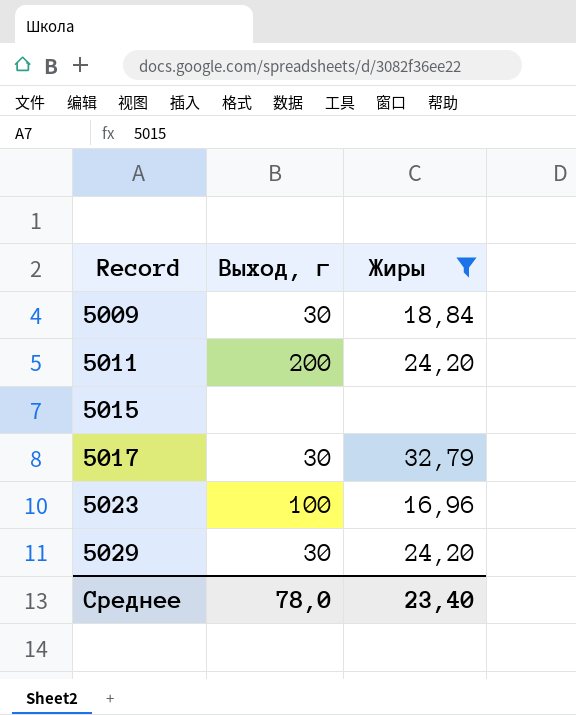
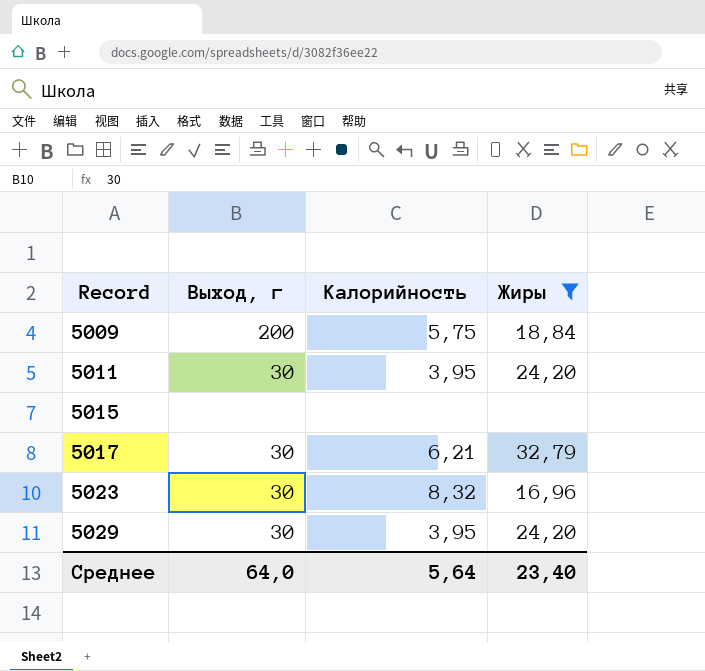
column Калорийность | position: none -> 3
5009 | Выход, г: 30 -> 200
5011 | Выход, г: 200 -> 30
5023 | Выход, г: 100 -> 30
Среднее | Выход, г: 78,0 -> 64,0

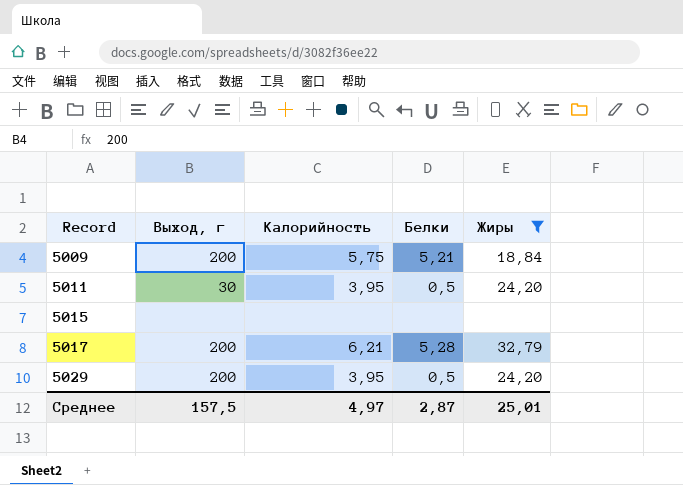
column Белки | position: none -> 4
row 5023: 30 | 8,32 | 16,96 -> none
5017 | Выход, г: 30 -> 200
5029 | Выход, г: 30 -> 200
Среднее | Выход, г: 64,0 -> 157,5
Среднее | Калорийность: 5,64 -> 4,97
Среднее | Жиры: 23,40 -> 25,01

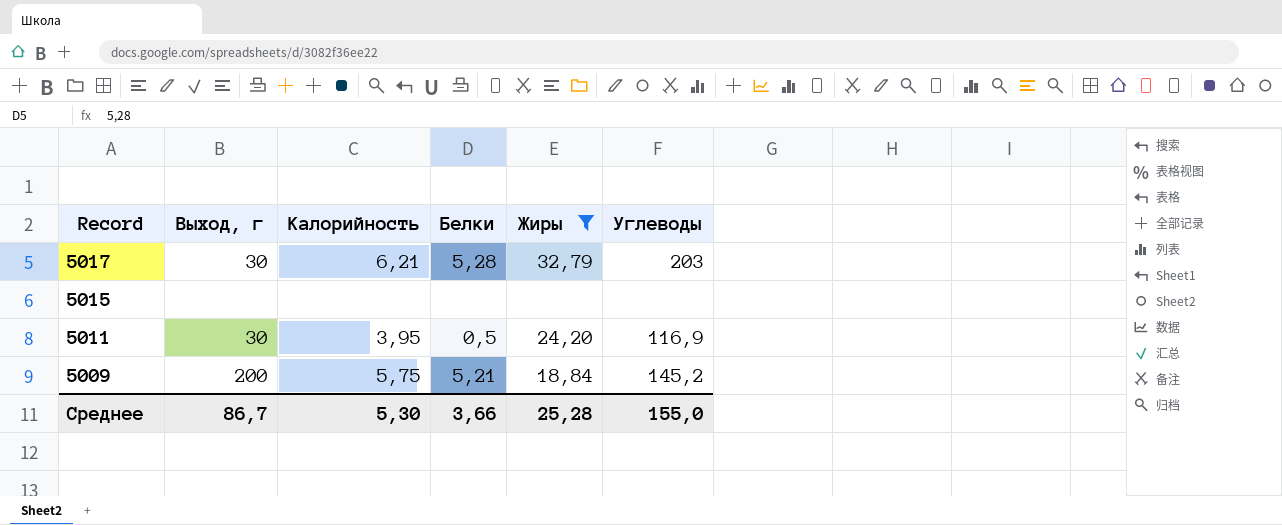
row order: Record ascending -> Record descending
column Углеводы | position: none -> 6
row 5029: 200 | 3,95 | 0,5 | 24,20 -> none
5017 | Выход, г: 200 -> 30
Среднее | Выход, г: 157,5 -> 86,7
Среднее | Калорийность: 4,97 -> 5,30
Среднее | Белки: 2,87 -> 3,66
Среднее | Жиры: 25,01 -> 25,28

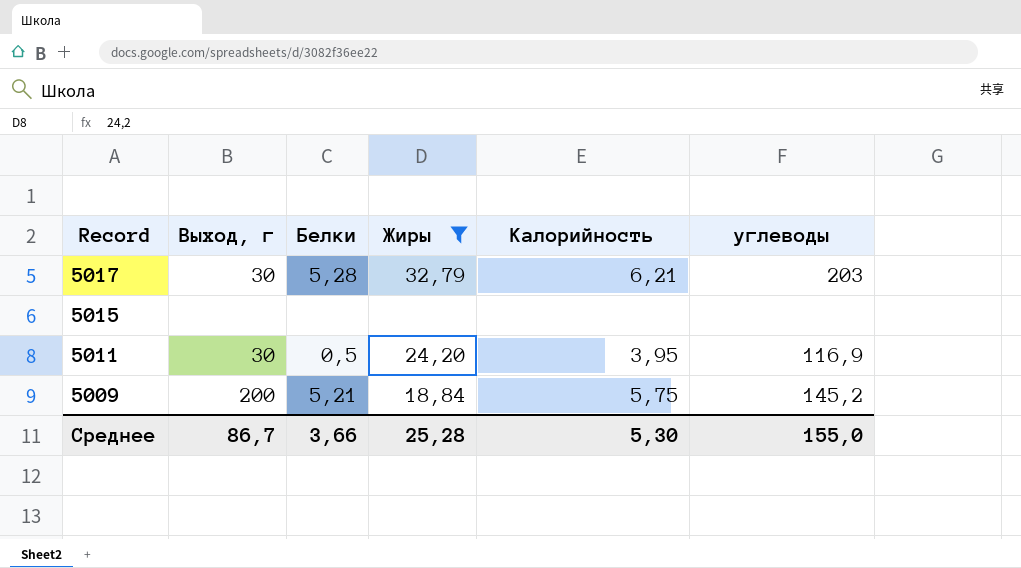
column Калорийность | position: 3 -> 5
column name: Углеводы -> углеводы

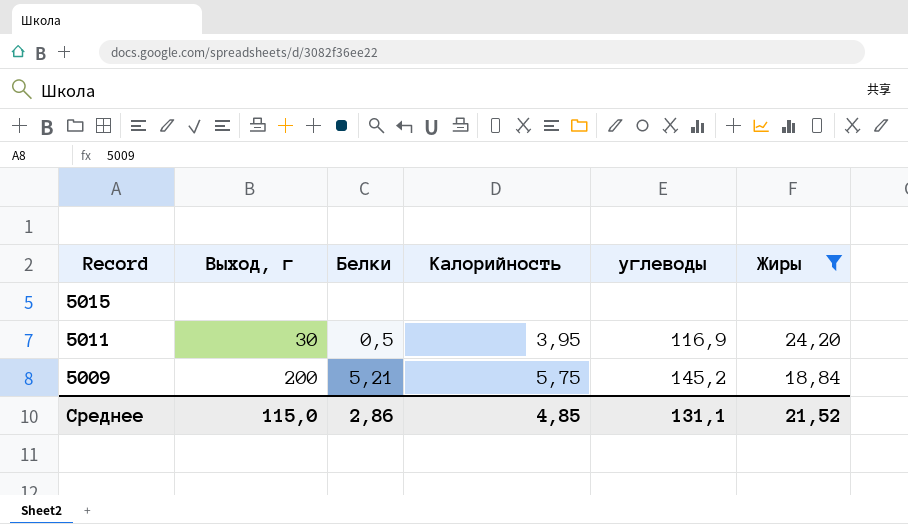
column Жиры | position: 4 -> 6
row 5017: 30 | 5,28 | 32,79 | 6,21 | 203 -> none
Среднее | Выход, г: 86,7 -> 115,0
Среднее | Белки: 3,66 -> 2,86
Среднее | Калорийность: 5,30 -> 4,85
Среднее | углеводы: 155,0 -> 131,1
Среднее | Жиры: 25,28 -> 21,52

